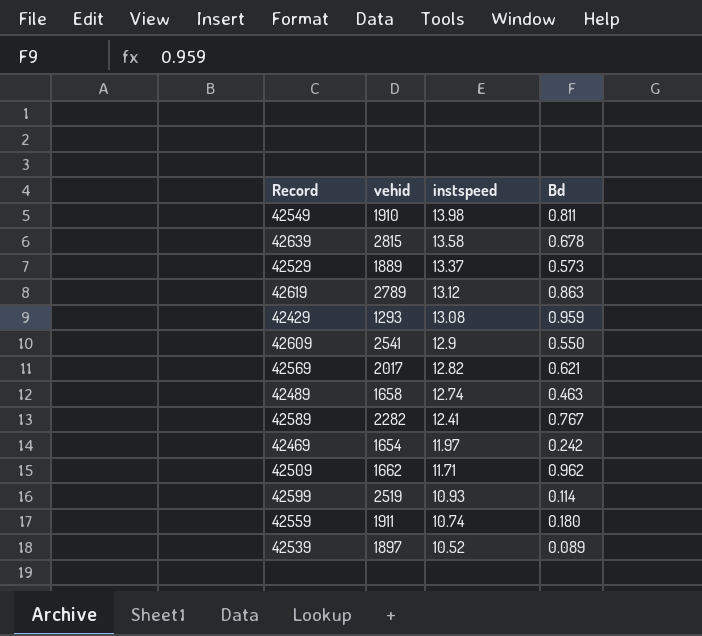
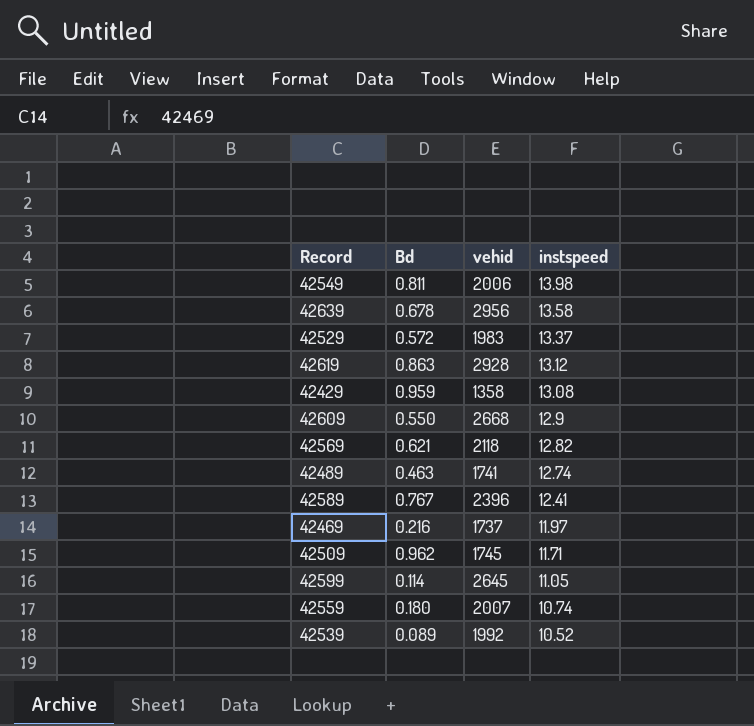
column Bd | position: 4 -> 2
42549 | vehid: 1910 -> 2006
42639 | vehid: 2815 -> 2956
42529 | Bd: 0.573 -> 0.572
42529 | vehid: 1889 -> 1983
42619 | vehid: 2789 -> 2928
42429 | vehid: 1293 -> 1358
42609 | vehid: 2541 -> 2668
42569 | vehid: 2017 -> 2118
42489 | vehid: 1658 -> 1741
42589 | vehid: 2282 -> 2396
42469 | Bd: 0.242 -> 0.216
42469 | vehid: 1654 -> 1737
42509 | vehid: 1662 -> 1745
42599 | vehid: 2519 -> 2645
42599 | instspeed: 10.93 -> 11.05
42559 | vehid: 1911 -> 2007
42539 | vehid: 1897 -> 1992

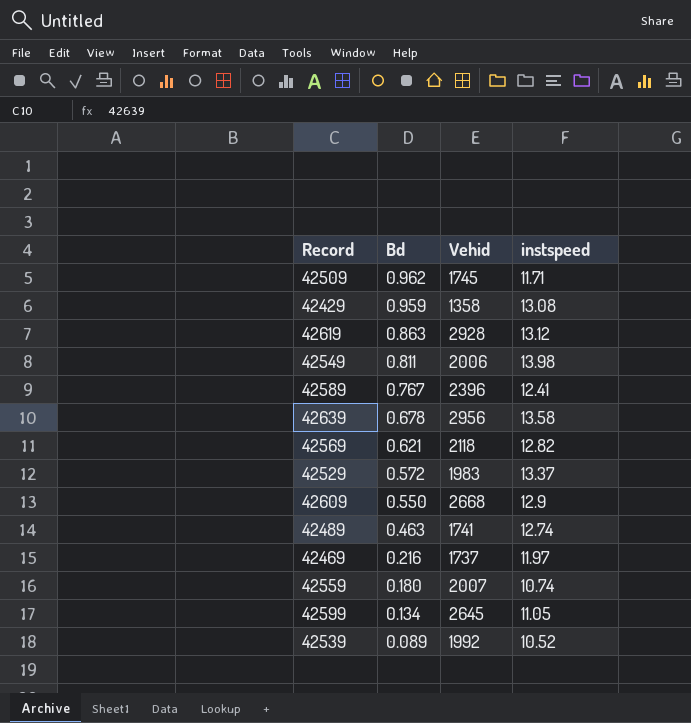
row order: instspeed descending -> Bd descending
column name: vehid -> Vehid
42599 | Bd: 0.114 -> 0.134

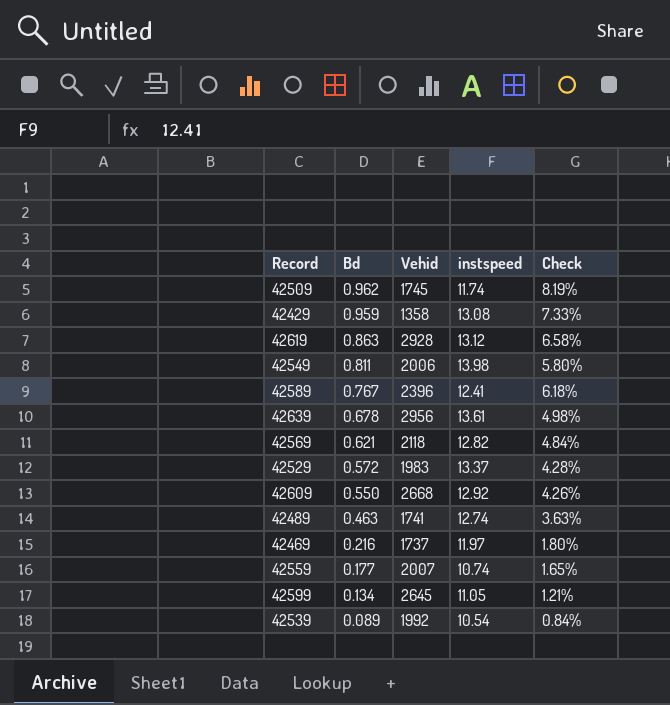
column Check | formula: none -> [Bd] / [instspeed]
42509 | instspeed: 11.71 -> 11.74
42639 | instspeed: 13.58 -> 13.61
42609 | instspeed: 12.9 -> 12.92
42559 | Bd: 0.180 -> 0.177
42539 | instspeed: 10.52 -> 10.54

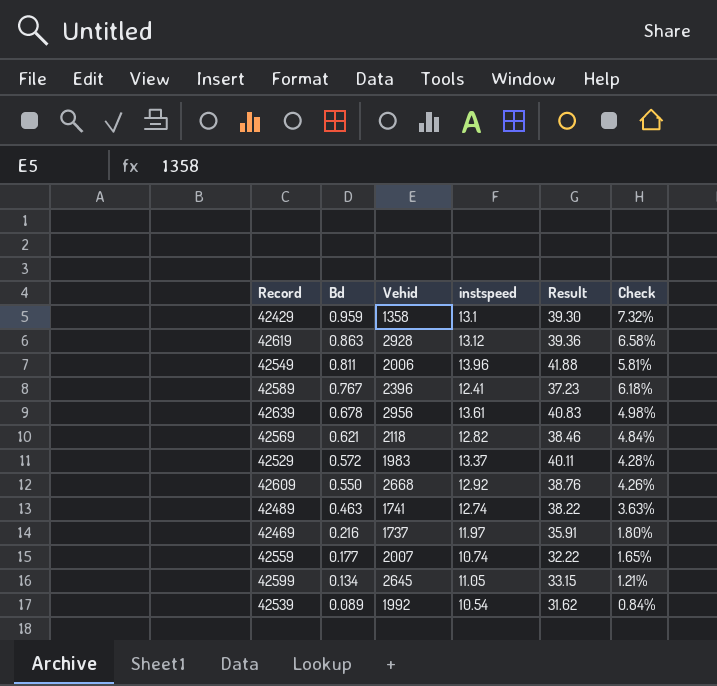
column Result | formula: none -> [instspeed] * 3
row 42509: 0.962 | 1745 | 11.74 | 8.19% -> none
42429 | instspeed: 13.08 -> 13.1
42429 | Check: 7.33% -> 7.32%
42549 | instspeed: 13.98 -> 13.96
42549 | Check: 5.80% -> 5.81%

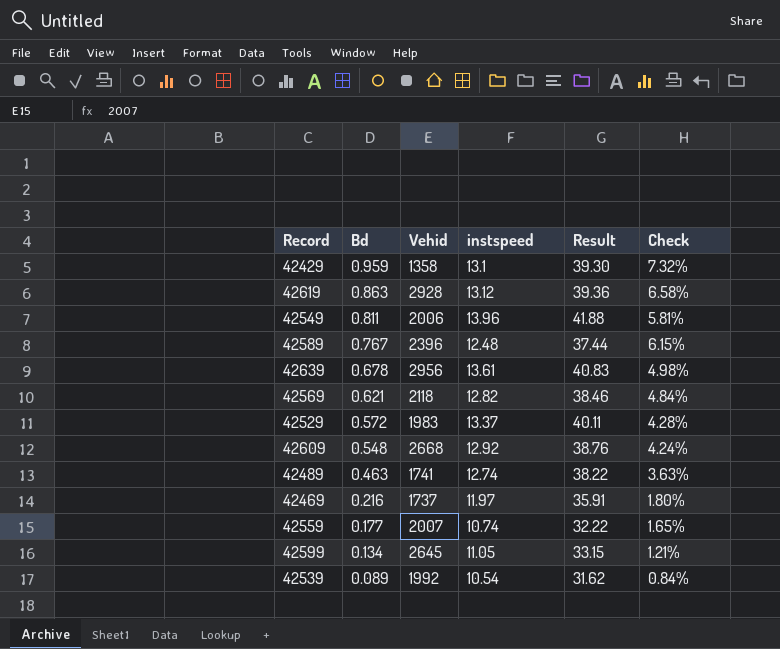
42589 | instspeed: 12.41 -> 12.48
42589 | Result: 37.23 -> 37.44
42589 | Check: 6.18% -> 6.15%
42609 | Bd: 0.550 -> 0.548
42609 | Check: 4.26% -> 4.24%

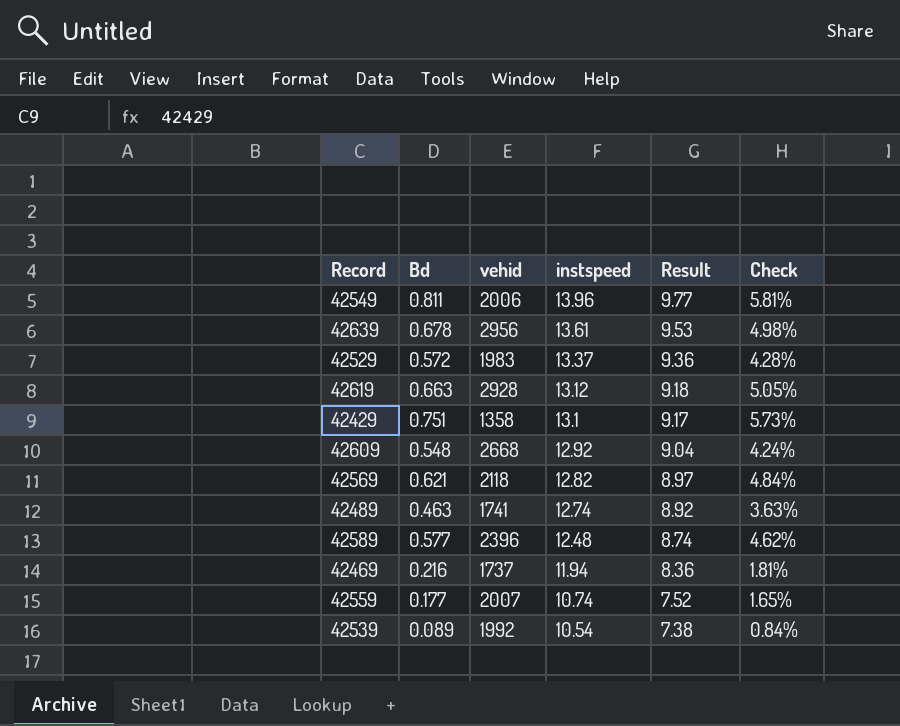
row order: Bd descending -> instspeed descending
column name: Vehid -> vehid
column Result | formula: [instspeed] * 3 -> [instspeed] * 0.7
row 42599: 0.134 | 2645 | 11.05 | 33.15 | 1.21% -> none
42619 | Bd: 0.863 -> 0.663
42619 | Check: 6.58% -> 5.05%
42429 | Bd: 0.959 -> 0.751
42429 | Check: 7.32% -> 5.73%
42589 | Bd: 0.767 -> 0.577
42589 | Check: 6.15% -> 4.62%
42469 | instspeed: 11.97 -> 11.94
42469 | Check: 1.80% -> 1.81%

